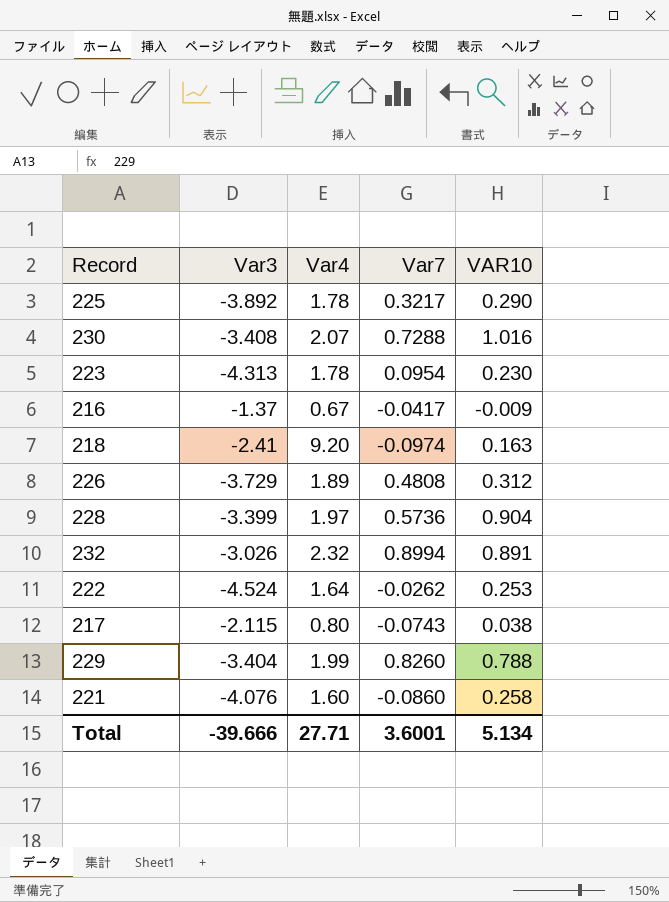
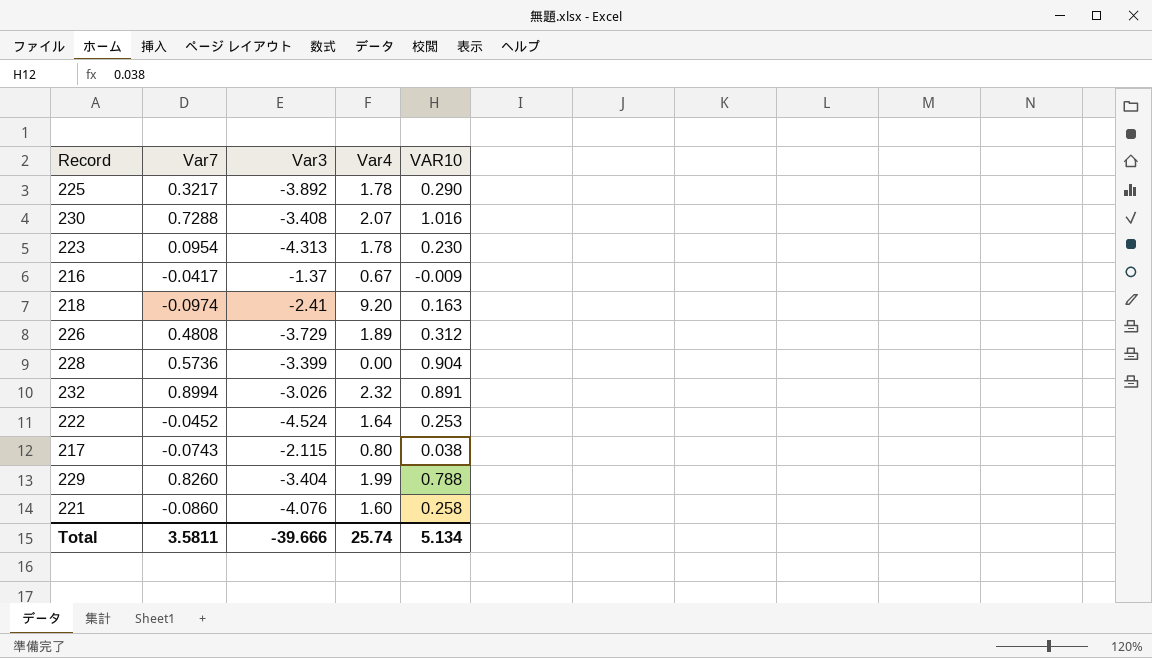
column Var7 | position: 4 -> 2
228 | Var4: 1.97 -> 0.00
222 | Var7: -0.0262 -> -0.0452
Total | Var7: 3.6001 -> 3.5811
Total | Var4: 27.71 -> 25.74

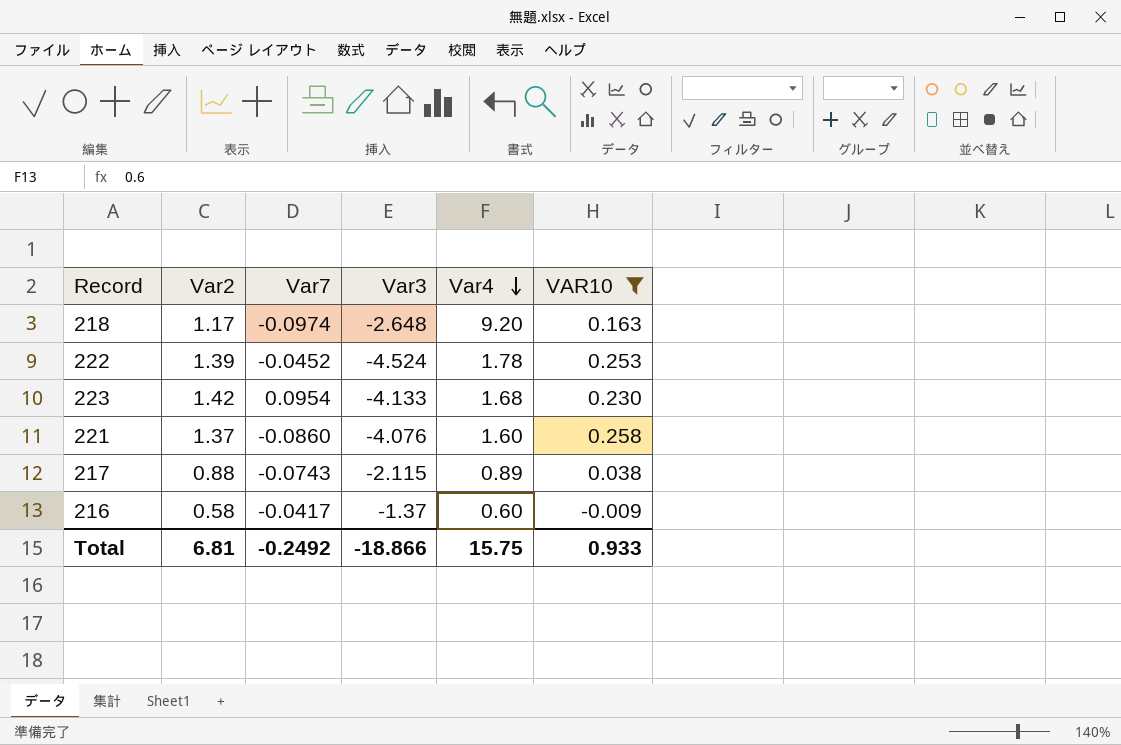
filter: none -> VAR10 <= 0.258
row order: none -> Var4 descending
column Var2 | position: none -> 2
218 | Var3: -2.41 -> -2.648
222 | Var4: 1.64 -> 1.78
223 | Var3: -4.313 -> -4.133
223 | Var4: 1.78 -> 1.68
217 | Var4: 0.80 -> 0.89
216 | Var4: 0.67 -> 0.60
Total | Var7: 3.5811 -> -0.2492
Total | Var3: -39.666 -> -18.866
Total | Var4: 25.74 -> 15.75
Total | VAR10: 5.134 -> 0.933

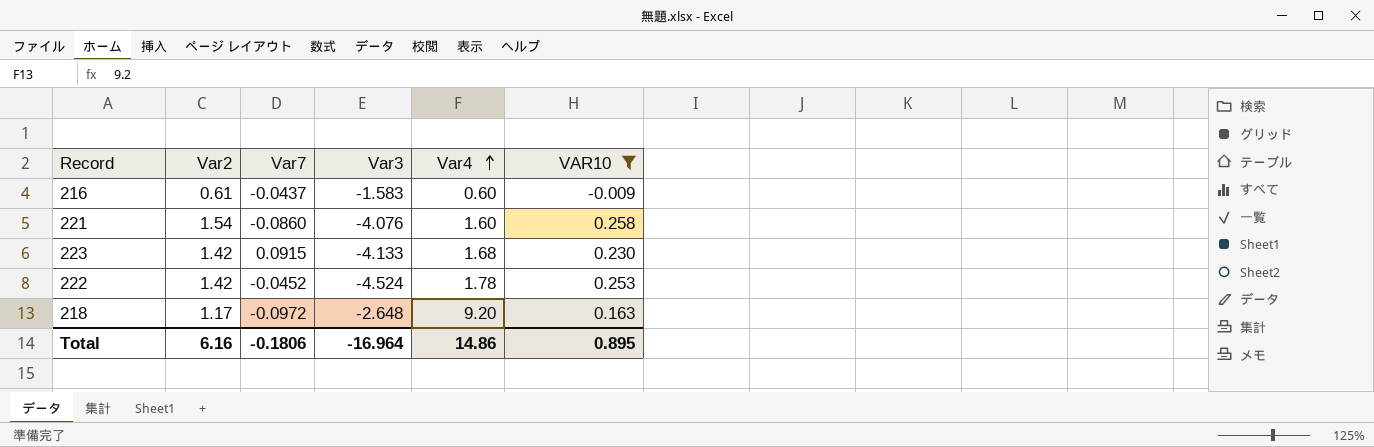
row order: Var4 descending -> Var4 ascending
row 217: 0.88 | -0.0743 | -2.115 | 0.89 | 0.038 -> none
216 | Var2: 0.58 -> 0.61
216 | Var7: -0.0417 -> -0.0437
216 | Var3: -1.37 -> -1.583
221 | Var2: 1.37 -> 1.54
223 | Var7: 0.0954 -> 0.0915
222 | Var2: 1.39 -> 1.42
218 | Var7: -0.0974 -> -0.0972
Total | Var2: 6.81 -> 6.16
Total | Var7: -0.2492 -> -0.1806
Total | Var3: -18.866 -> -16.964
Total | Var4: 15.75 -> 14.86
Total | VAR10: 0.933 -> 0.895

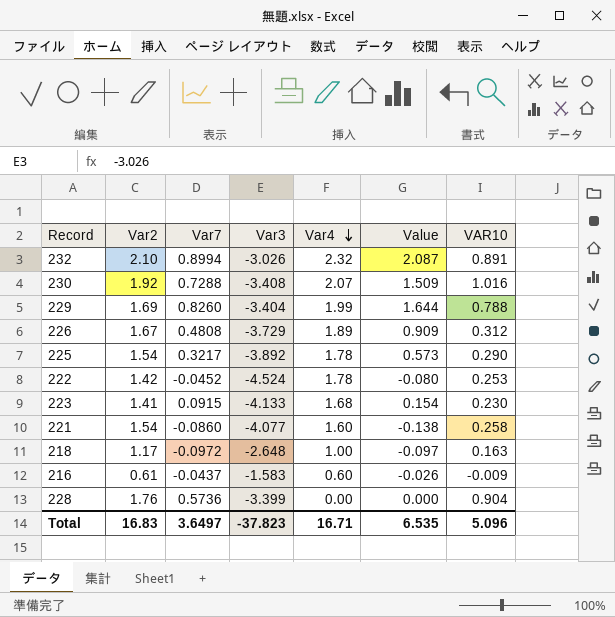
filter: VAR10 <= 0.258 -> none
row order: Var4 ascending -> Var4 descending
column Value | formula: none -> [Var7] * [Var4]
223 | Var2: 1.42 -> 1.41
221 | Var3: -4.076 -> -4.077
218 | Var4: 9.20 -> 1.00
Total | Var2: 6.16 -> 16.83
Total | Var7: -0.1806 -> 3.6497
Total | Var3: -16.964 -> -37.823
Total | Var4: 14.86 -> 16.71
Total | VAR10: 0.895 -> 5.096

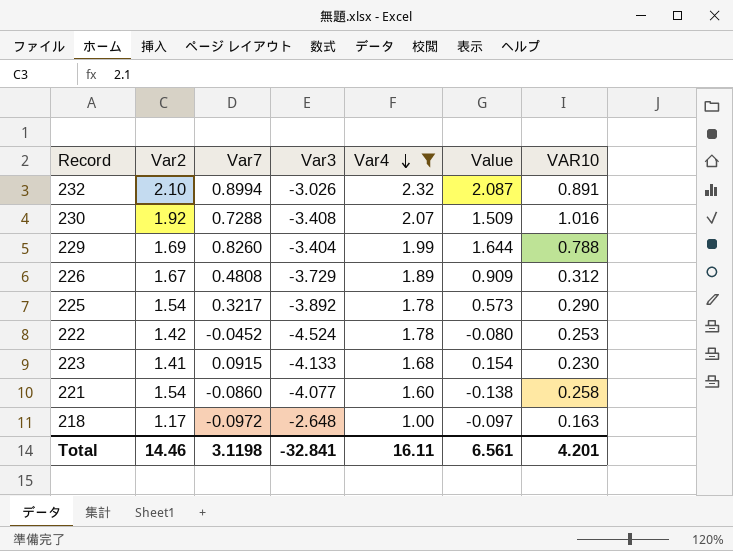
filter: none -> Var4 >= 1.00
Total | Var2: 16.83 -> 14.46
Total | Var7: 3.6497 -> 3.1198
Total | Var3: -37.823 -> -32.841
Total | Var4: 16.71 -> 16.11
Total | Value: 6.535 -> 6.561
Total | VAR10: 5.096 -> 4.201

